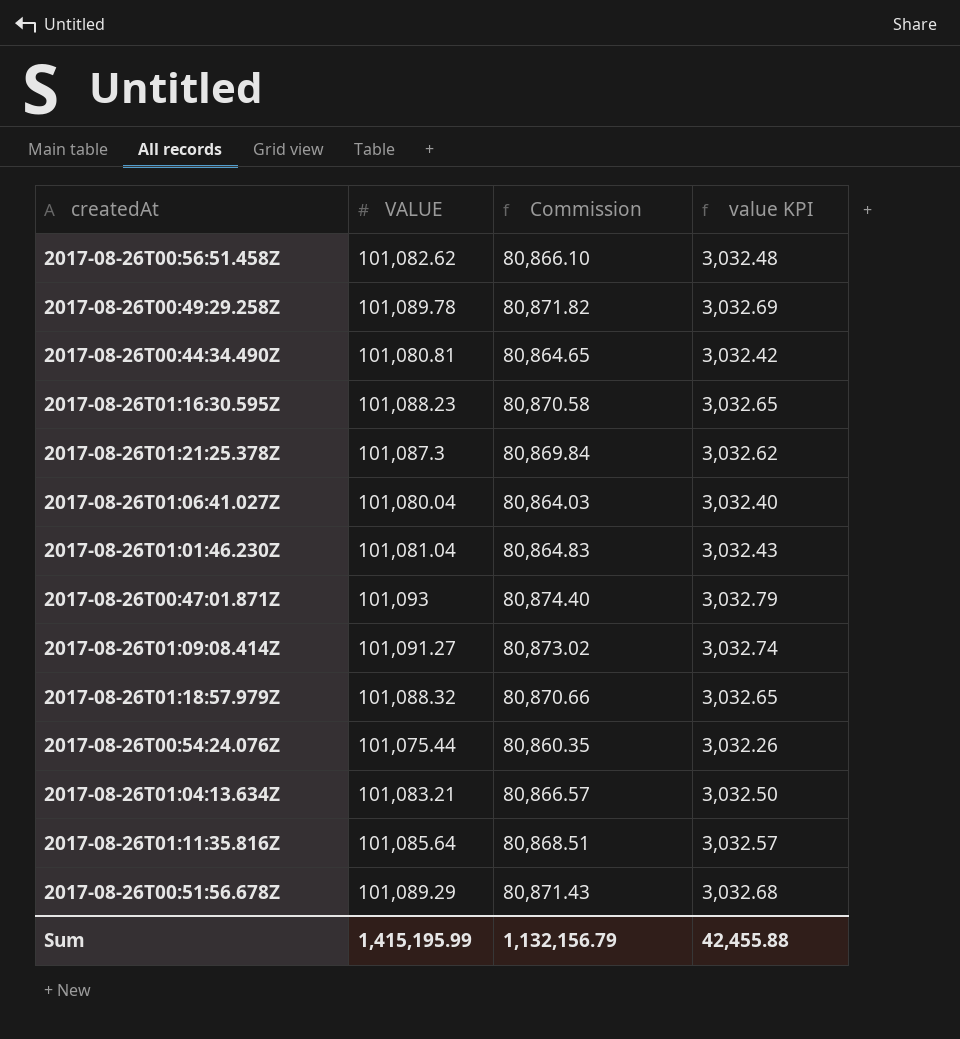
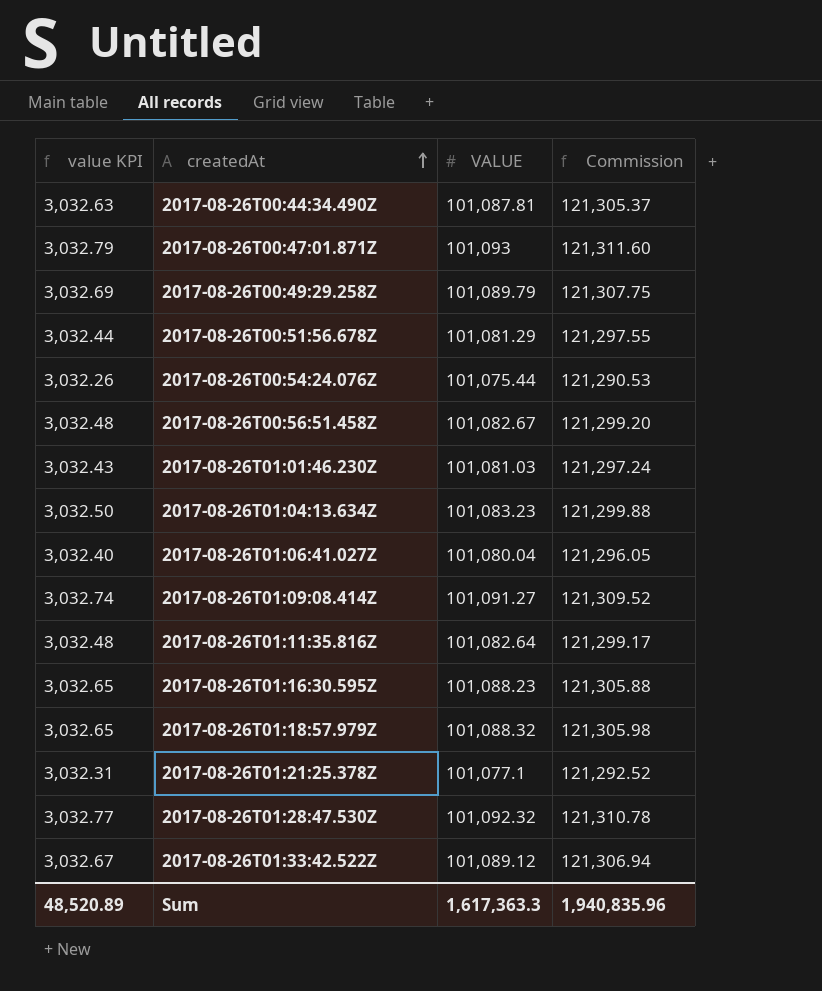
row order: none -> createdAt ascending
column value KPI | position: 4 -> 1
column Commission | formula: [VALUE] * 0.8 -> [VALUE] * 1.2
2017-08-26T00:44:34.490Z | value KPI: 3,032.42 -> 3,032.63
2017-08-26T00:44:34.490Z | VALUE: 101,080.81 -> 101,087.81
2017-08-26T00:49:29.258Z | VALUE: 101,089.78 -> 101,089.79
2017-08-26T00:51:56.678Z | value KPI: 3,032.68 -> 3,032.44
2017-08-26T00:51:56.678Z | VALUE: 101,089.29 -> 101,081.29
2017-08-26T00:56:51.458Z | VALUE: 101,082.62 -> 101,082.67
2017-08-26T01:01:46.230Z | VALUE: 101,081.04 -> 101,081.03
2017-08-26T01:04:13.634Z | VALUE: 101,083.21 -> 101,083.23
2017-08-26T01:11:35.816Z | value KPI: 3,032.57 -> 3,032.48
2017-08-26T01:11:35.816Z | VALUE: 101,085.64 -> 101,082.64
2017-08-26T01:21:25.378Z | value KPI: 3,032.62 -> 3,032.31
2017-08-26T01:21:25.378Z | VALUE: 101,087.3 -> 101,077.1
row 2017-08-26T01:28:47.530Z: none -> 3,032.77 | 101,092.32 | 121,310.78
row 2017-08-26T01:33:42.522Z: none -> 3,032.67 | 101,089.12 | 121,306.94
Sum | value KPI: 42,455.88 -> 48,520.89
Sum | VALUE: 1,415,195.99 -> 1,617,363.3
Sum | Commission: 1,132,156.79 -> 1,940,835.96

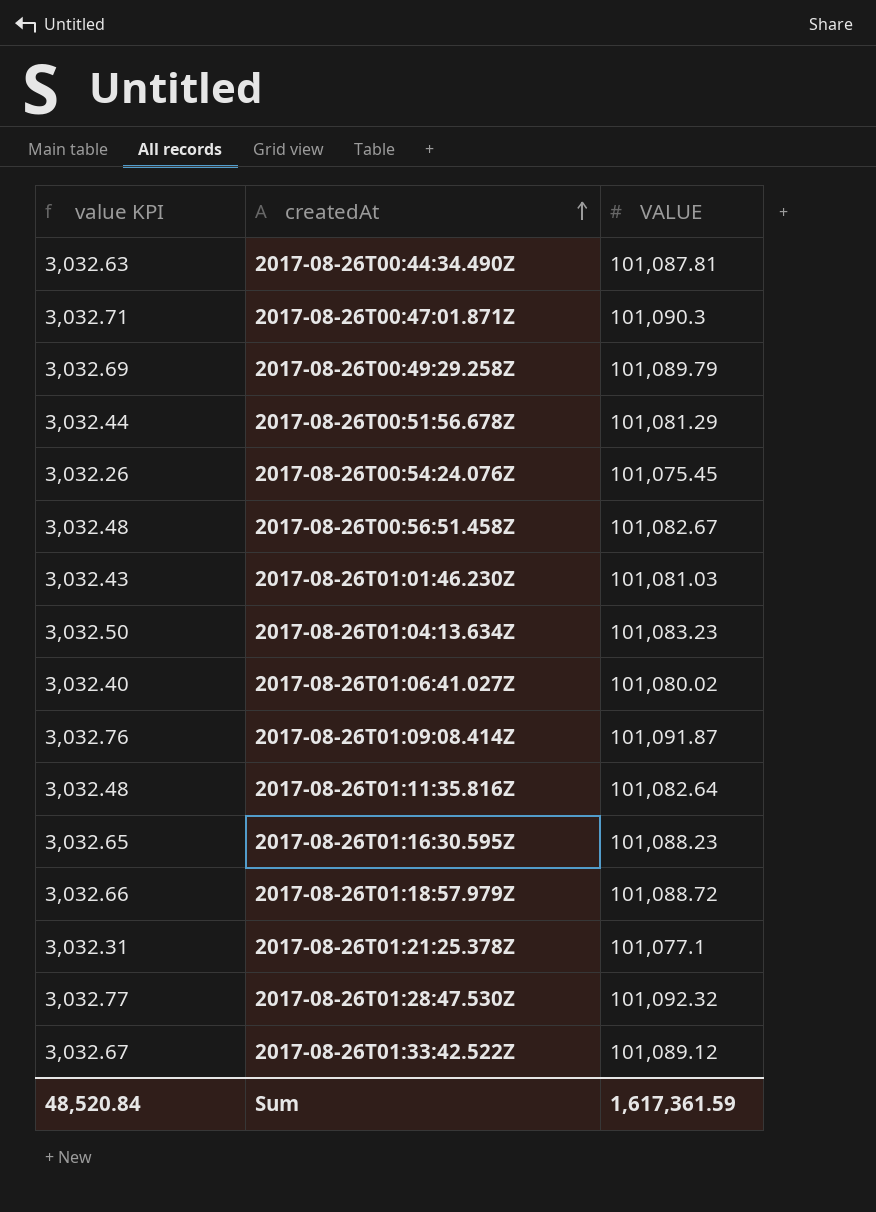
column Commission | formula: [VALUE] * 1.2 -> none
2017-08-26T00:47:01.871Z | value KPI: 3,032.79 -> 3,032.71
2017-08-26T00:47:01.871Z | VALUE: 101,093 -> 101,090.3
2017-08-26T00:54:24.076Z | VALUE: 101,075.44 -> 101,075.45
2017-08-26T01:06:41.027Z | VALUE: 101,080.04 -> 101,080.02
2017-08-26T01:09:08.414Z | value KPI: 3,032.74 -> 3,032.76
2017-08-26T01:09:08.414Z | VALUE: 101,091.27 -> 101,091.87
2017-08-26T01:18:57.979Z | value KPI: 3,032.65 -> 3,032.66
2017-08-26T01:18:57.979Z | VALUE: 101,088.32 -> 101,088.72
Sum | value KPI: 48,520.89 -> 48,520.84
Sum | VALUE: 1,617,363.3 -> 1,617,361.59

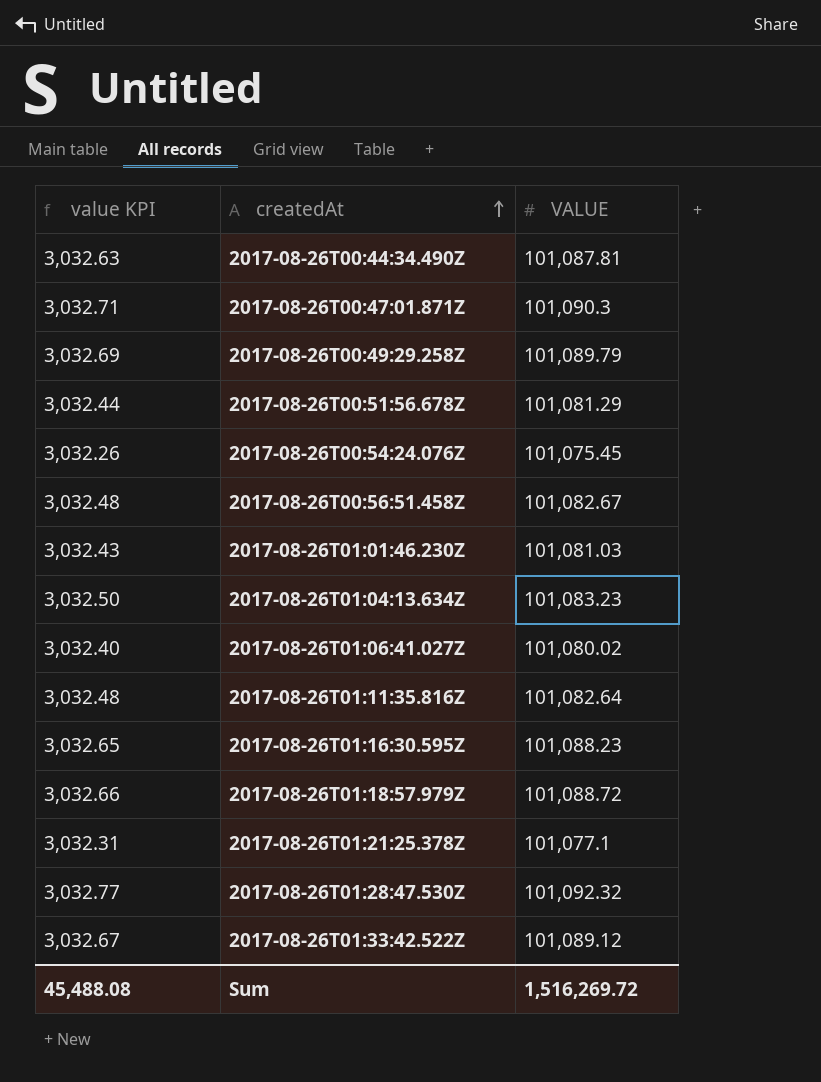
row 2017-08-26T01:09:08.414Z: 3,032.76 | 101,091.87 -> none
Sum | value KPI: 48,520.84 -> 45,488.08
Sum | VALUE: 1,617,361.59 -> 1,516,269.72

